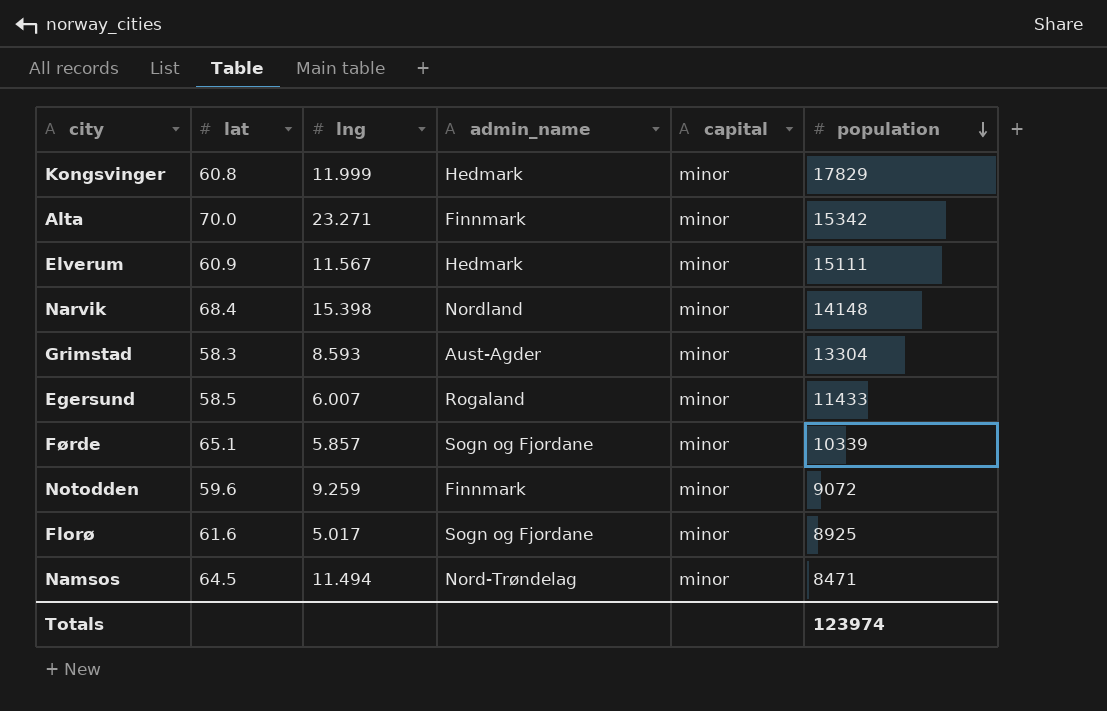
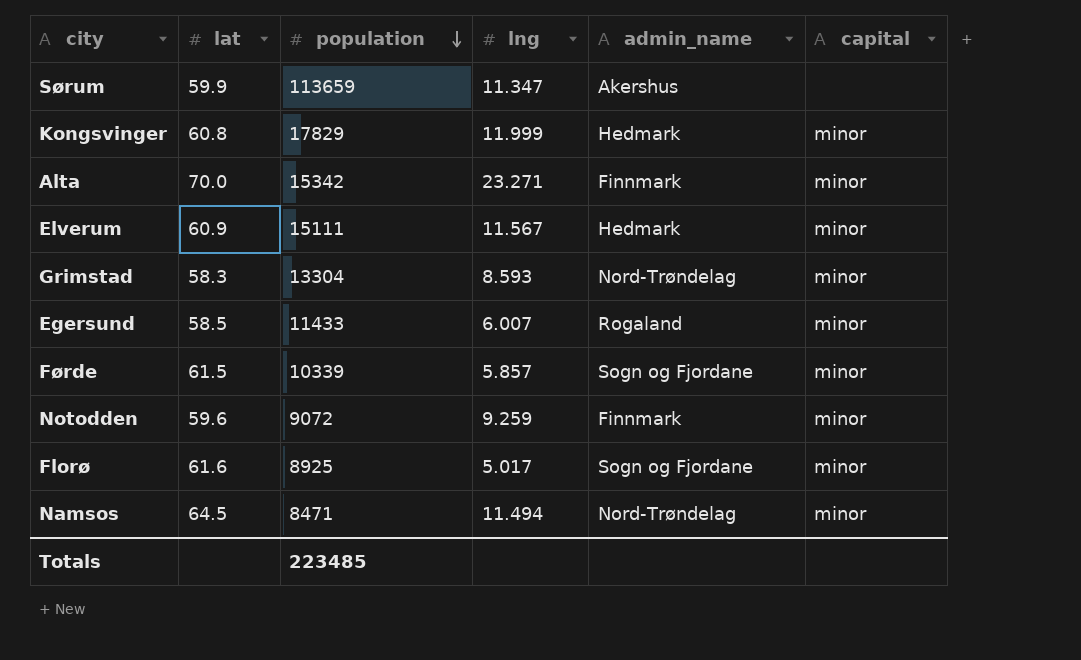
column population | position: 6 -> 3
row Narvik: 68.4 | 15.398 | Nordland | minor | 14148 -> none
row Sørum: none -> 59.9 | 113659 | 11.347 | Akershus | none
Grimstad | admin_name: Aust-Agder -> Nord-Trøndelag
Førde | lat: 65.1 -> 61.5
Totals | population: 123974 -> 223485

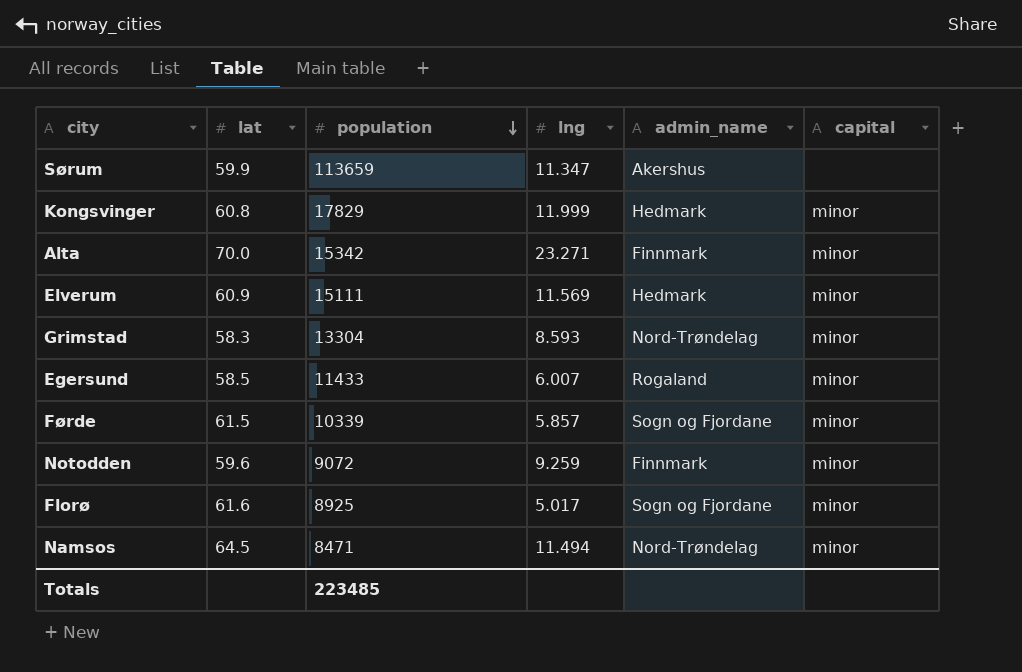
Elverum | lng: 11.567 -> 11.569

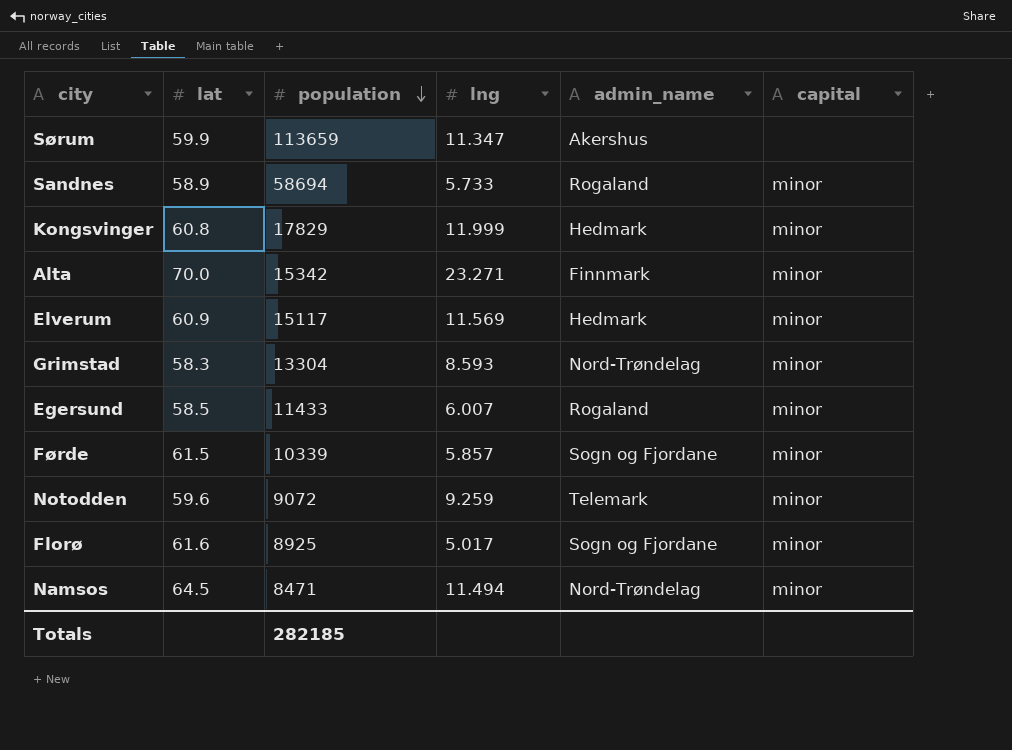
row Sandnes: none -> 58.9 | 58694 | 5.733 | Rogaland | minor
Elverum | population: 15111 -> 15117
Notodden | admin_name: Finnmark -> Telemark
Totals | population: 223485 -> 282185

